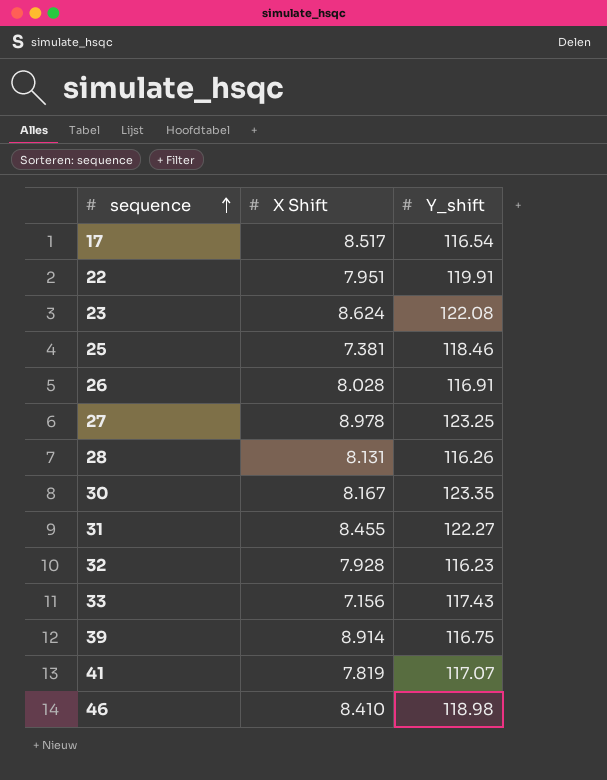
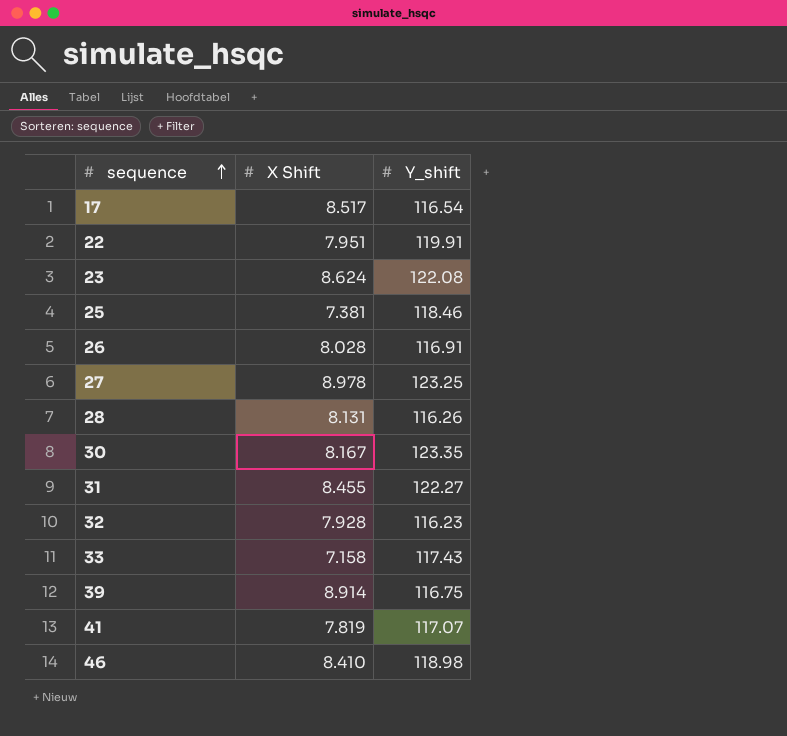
33 | X Shift: 7.156 -> 7.158

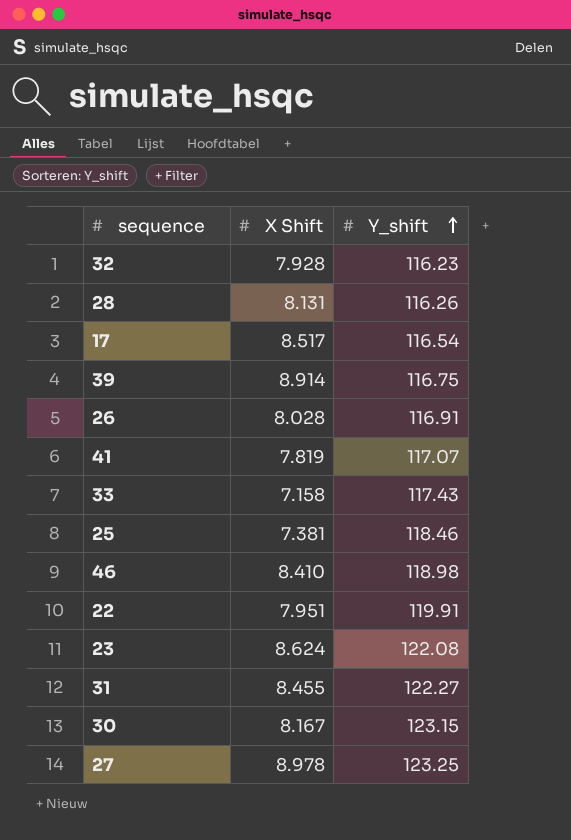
row order: sequence ascending -> Y_shift ascending
30 | Y_shift: 123.35 -> 123.15

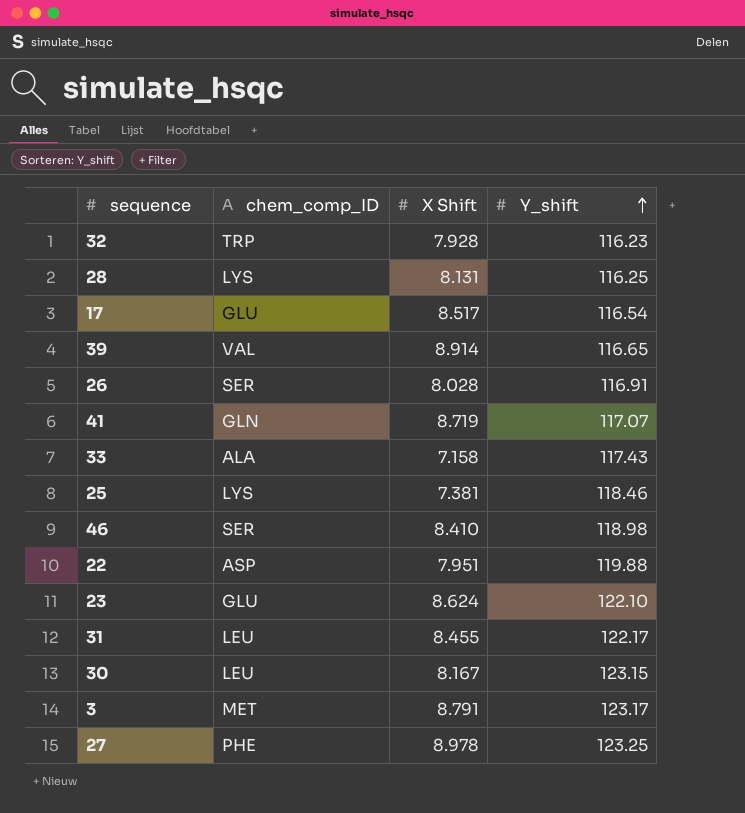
column chem_comp_ID | position: none -> 2
28 | Y_shift: 116.26 -> 116.25
39 | Y_shift: 116.75 -> 116.65
41 | X Shift: 7.819 -> 8.719
22 | Y_shift: 119.91 -> 119.88
23 | Y_shift: 122.08 -> 122.10
31 | Y_shift: 122.27 -> 122.17
row 3: none -> MET | 8.791 | 123.17

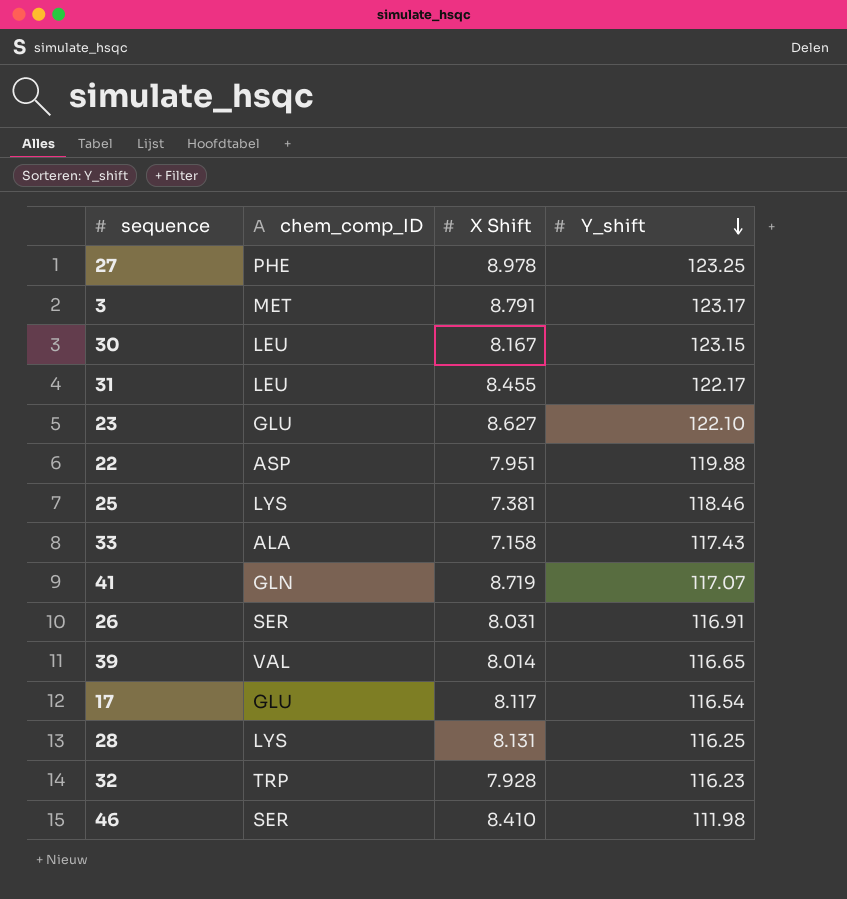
row order: Y_shift ascending -> Y_shift descending
23 | X Shift: 8.624 -> 8.627
26 | X Shift: 8.028 -> 8.031
39 | X Shift: 8.914 -> 8.014
17 | X Shift: 8.517 -> 8.117
46 | Y_shift: 118.98 -> 111.98

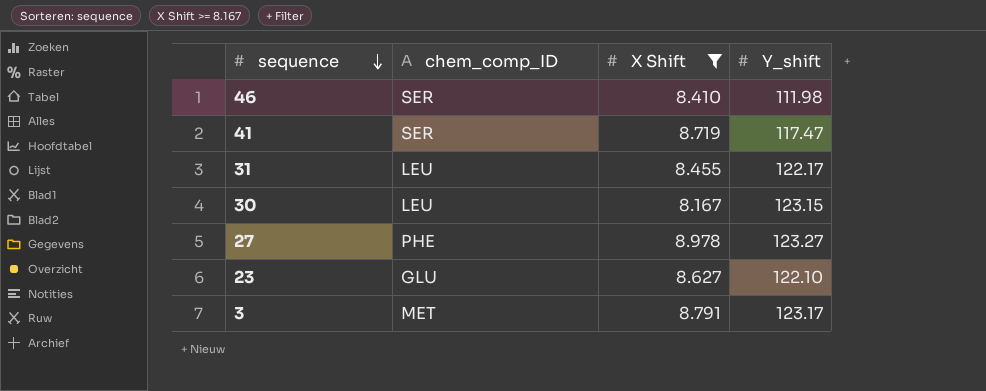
filter: none -> X Shift >= 8.167
row order: Y_shift descending -> sequence descending
41 | chem_comp_ID: GLN -> SER
41 | Y_shift: 117.07 -> 117.47
27 | Y_shift: 123.25 -> 123.27

